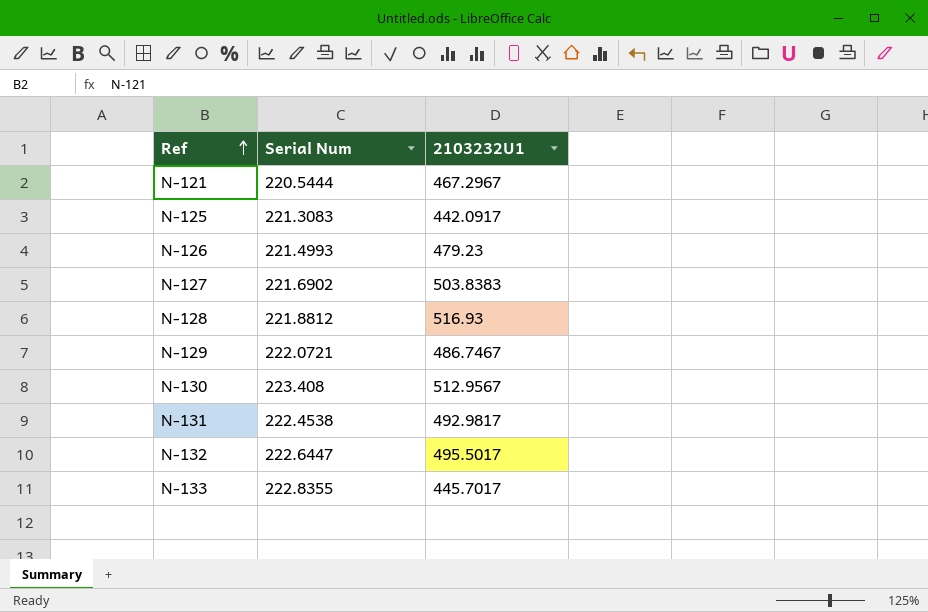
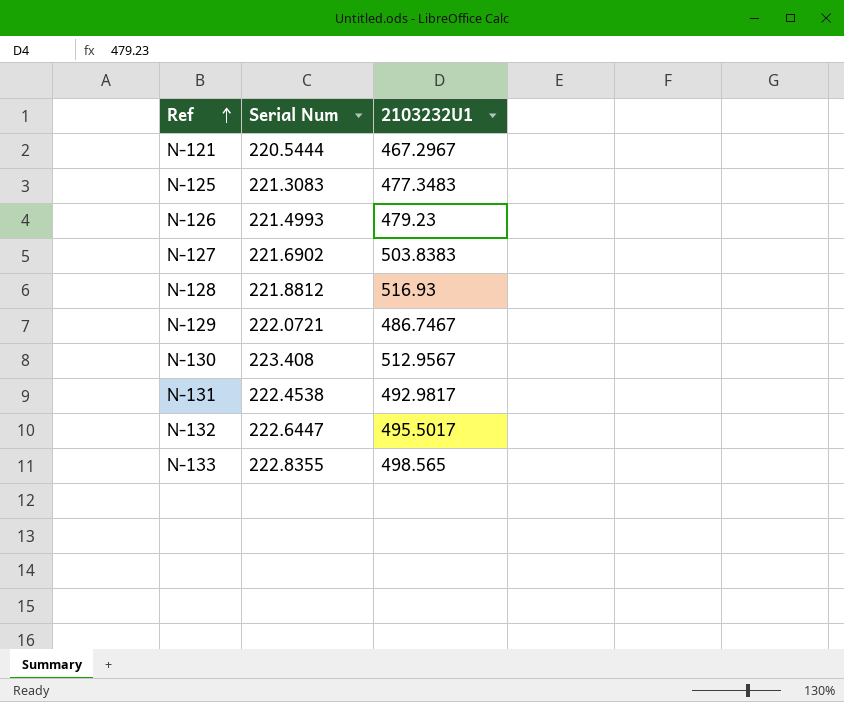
N-125 | 2103232U1: 442.0917 -> 477.3483
N-133 | 2103232U1: 445.7017 -> 498.565

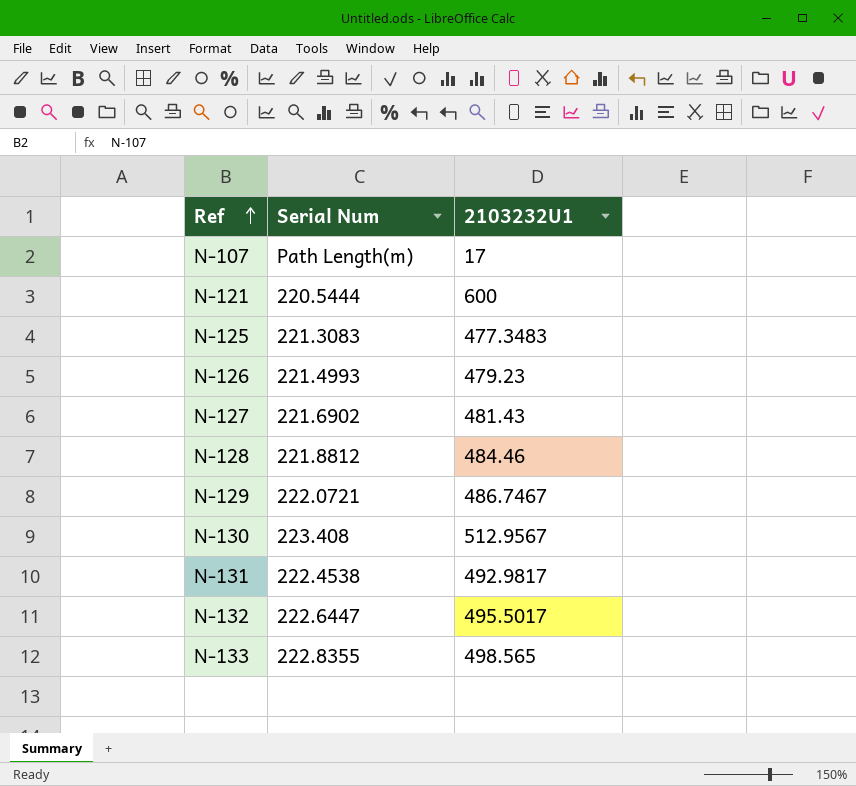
row N-107: none -> Path Length(m) | 17
N-121 | 2103232U1: 467.2967 -> 600
N-127 | 2103232U1: 503.8383 -> 481.43
N-128 | 2103232U1: 516.93 -> 484.46

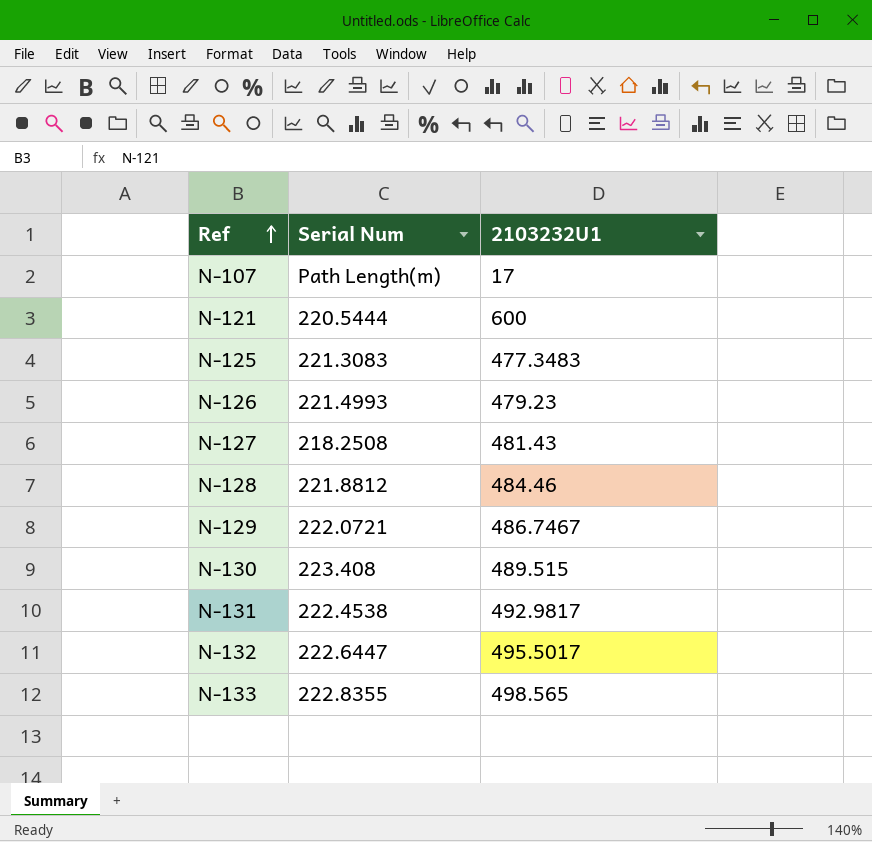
N-127 | Serial Num: 221.6902 -> 218.2508
N-130 | 2103232U1: 512.9567 -> 489.515

